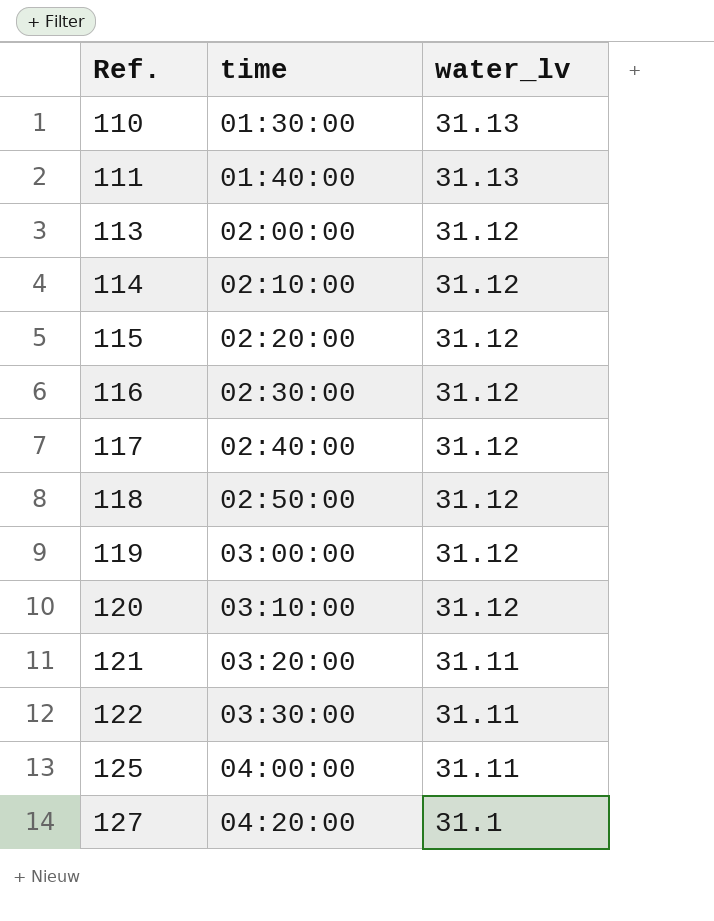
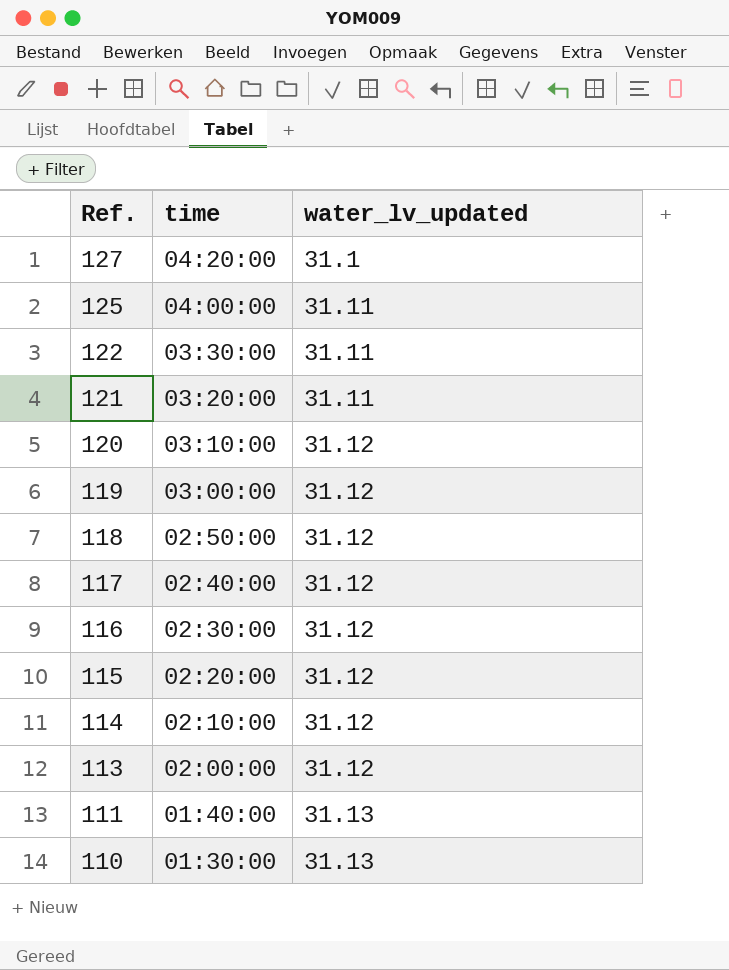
row order: Ref. ascending -> Ref. descending
column name: water_lv -> water_lv_updated

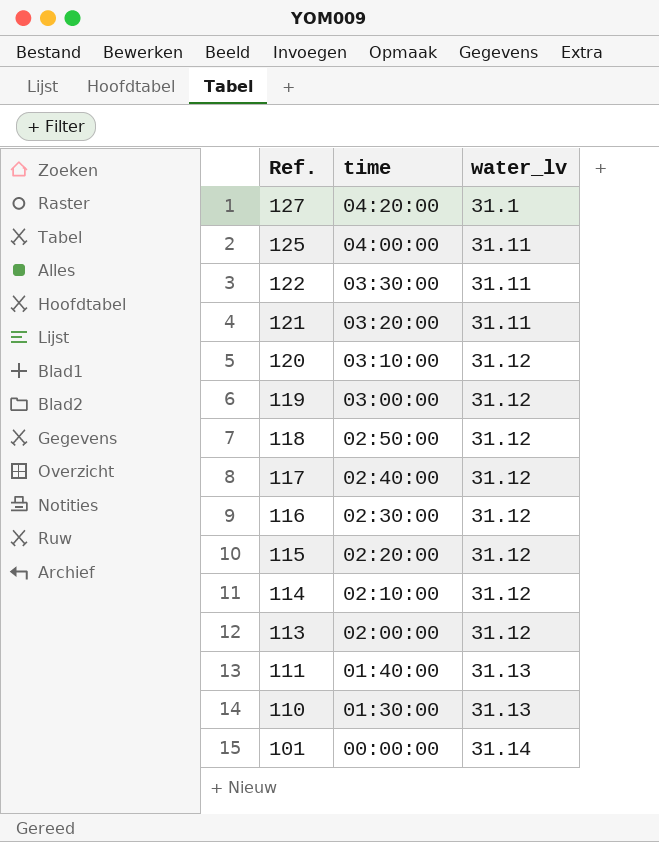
column name: water_lv_updated -> water_lv
row 101: none -> 00:00:00 | 31.14

